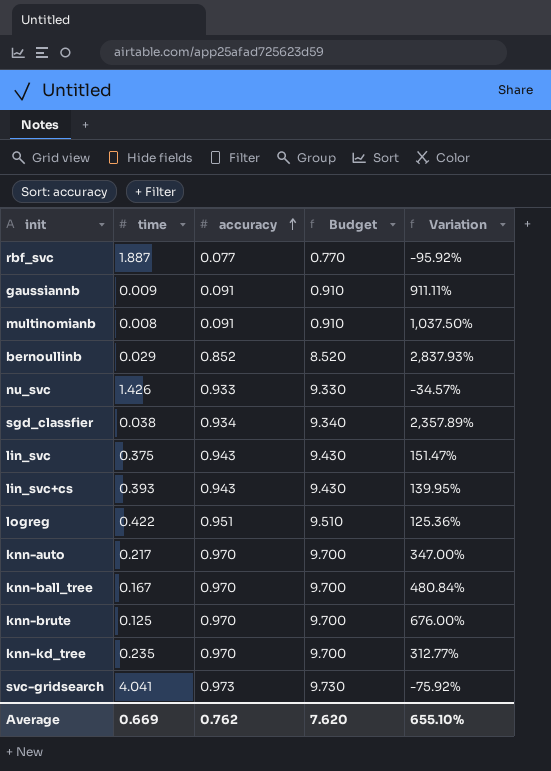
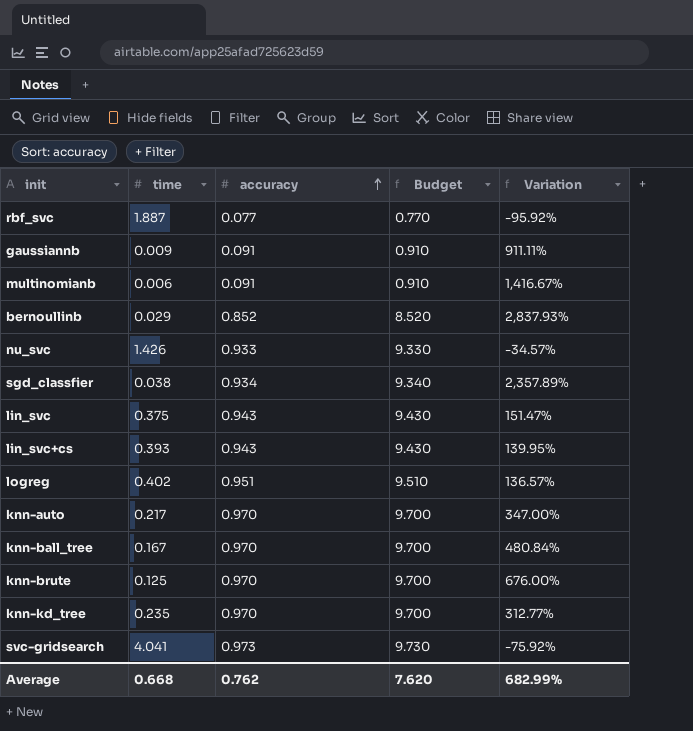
multinomianb | time: 0.008 -> 0.006
multinomianb | Variation: 1,037.50% -> 1,416.67%
logreg | time: 0.422 -> 0.402
logreg | Variation: 125.36% -> 136.57%
Average | time: 0.669 -> 0.668
Average | Variation: 655.10% -> 682.99%

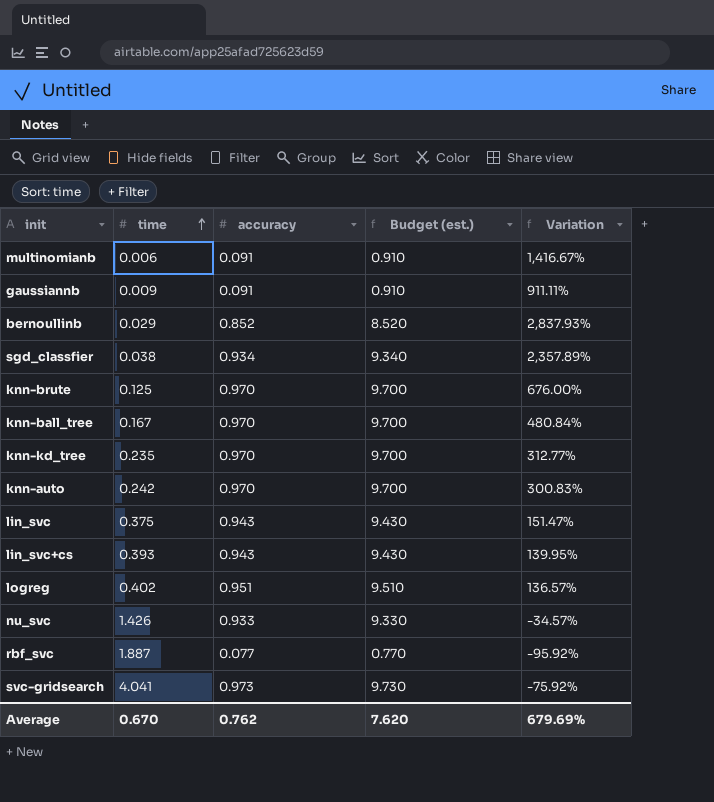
row order: accuracy ascending -> time ascending
column name: Budget -> Budget (est.)
knn-auto | time: 0.217 -> 0.242
knn-auto | Variation: 347.00% -> 300.83%
Average | time: 0.668 -> 0.670
Average | Variation: 682.99% -> 679.69%

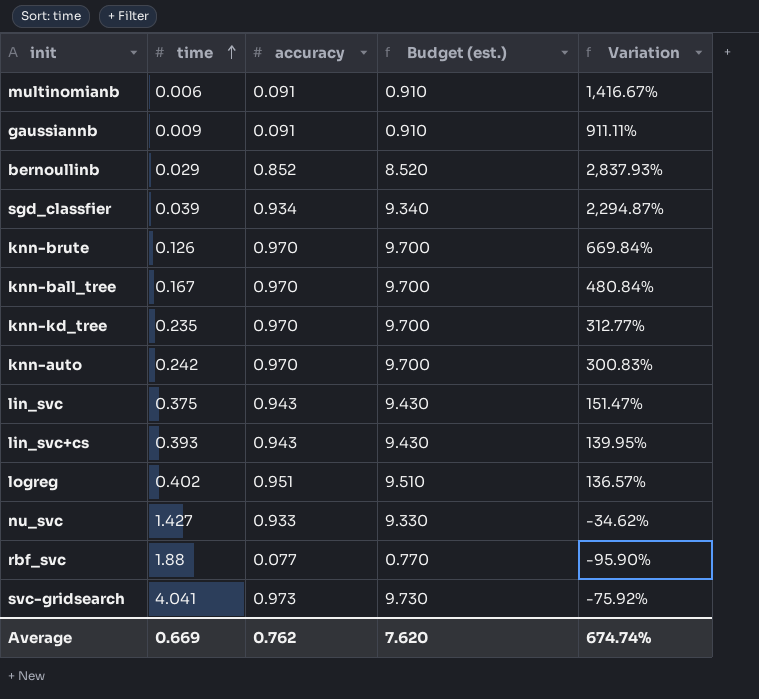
sgd_classfier | time: 0.038 -> 0.039
sgd_classfier | Variation: 2,357.89% -> 2,294.87%
knn-brute | time: 0.125 -> 0.126
knn-brute | Variation: 676.00% -> 669.84%
nu_svc | time: 1.426 -> 1.427
nu_svc | Variation: -34.57% -> -34.62%
rbf_svc | time: 1.887 -> 1.88
rbf_svc | Variation: -95.92% -> -95.90%
Average | time: 0.670 -> 0.669
Average | Variation: 679.69% -> 674.74%

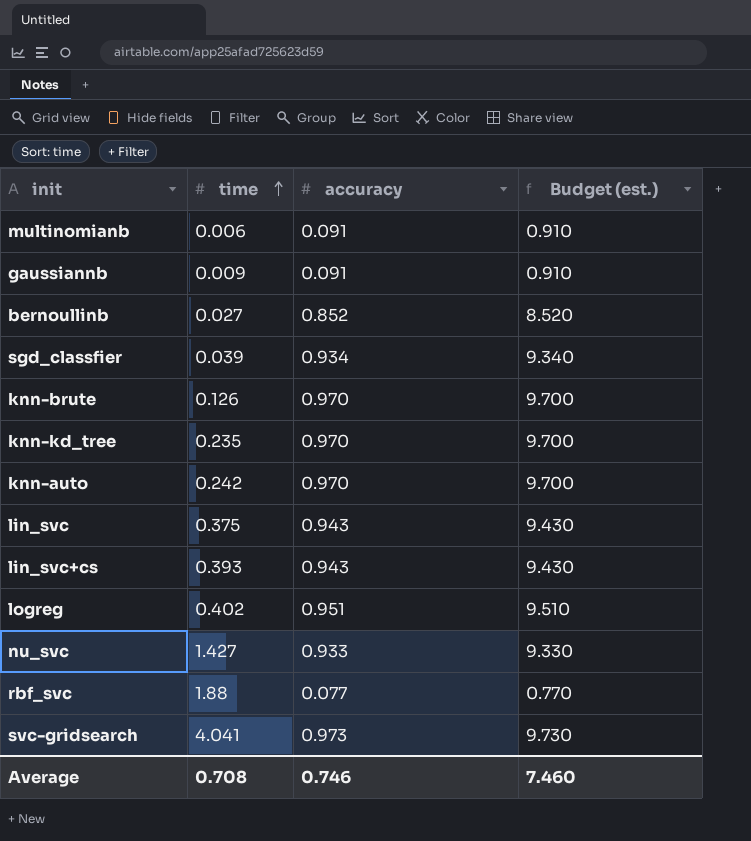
column Variation | formula: ([accuracy] - [time]) / [time] -> none
row knn-ball_tree: 0.167 | 0.970 | 9.700 | 480.84% -> none
bernoullinb | time: 0.029 -> 0.027
Average | time: 0.669 -> 0.708
Average | accuracy: 0.762 -> 0.746
Average | Budget (est.): 7.620 -> 7.460

